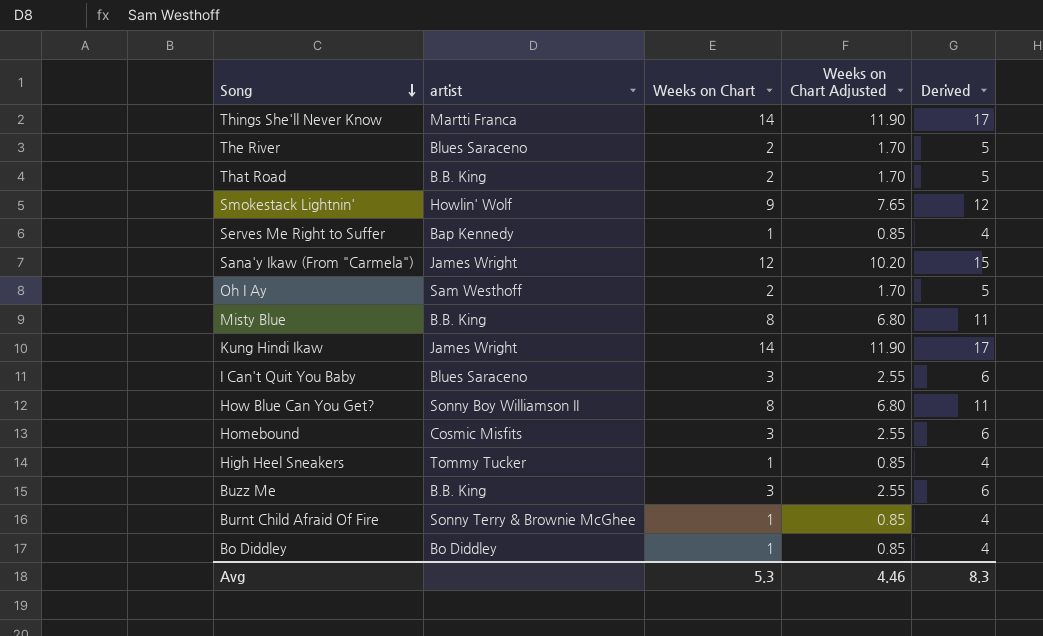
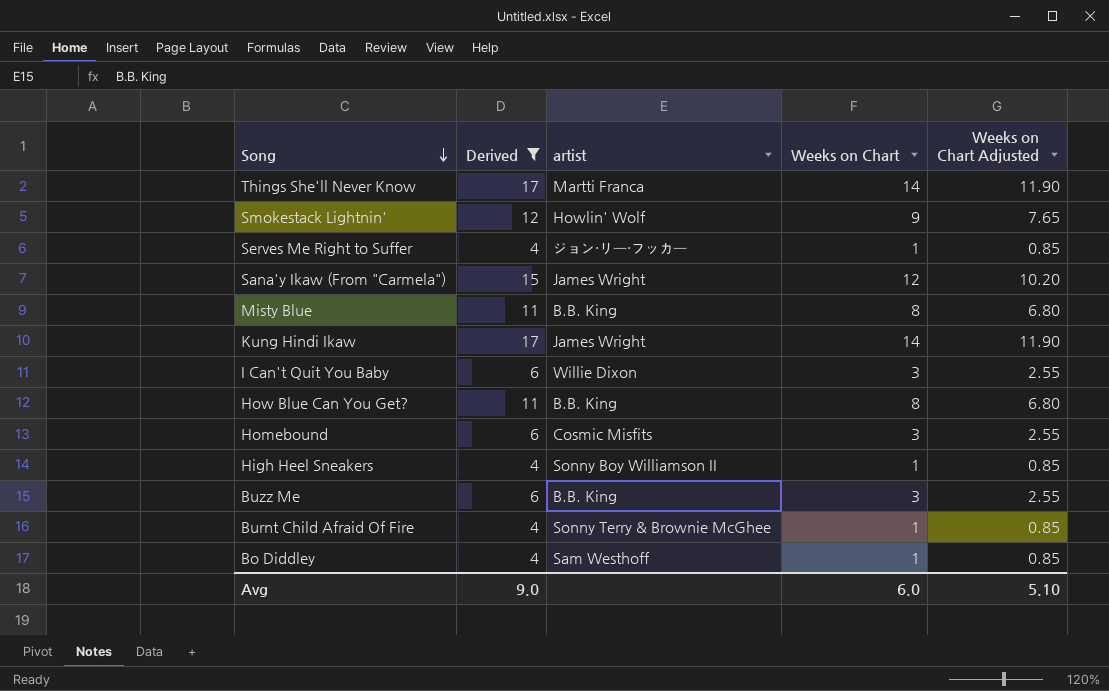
filter: none -> Derived != 5
column Derived | position: 5 -> 2
Serves Me Right to Suffer | artist: Bap Kennedy -> ジョン・リー・フッカー
I Can't Quit You Baby | artist: Blues Saraceno -> Willie Dixon
How Blue Can You Get? | artist: Sonny Boy Williamson II -> B.B. King
High Heel Sneakers | artist: Tommy Tucker -> Sonny Boy Williamson II
Bo Diddley | artist: Bo Diddley -> Sam Westhoff
Avg | Derived: 8.3 -> 9.0
Avg | Weeks on Chart: 5.3 -> 6.0
Avg | Weeks on Chart Adjusted: 4.46 -> 5.10

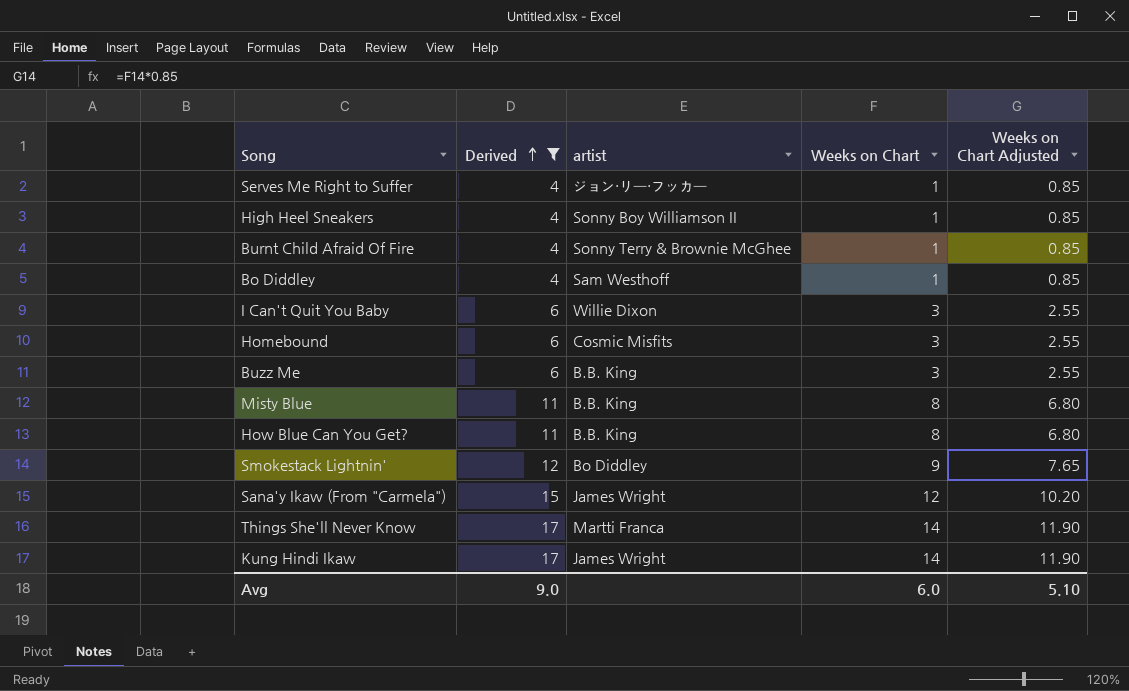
row order: Song descending -> Derived ascending
Smokestack Lightnin' | artist: Howlin' Wolf -> Bo Diddley

